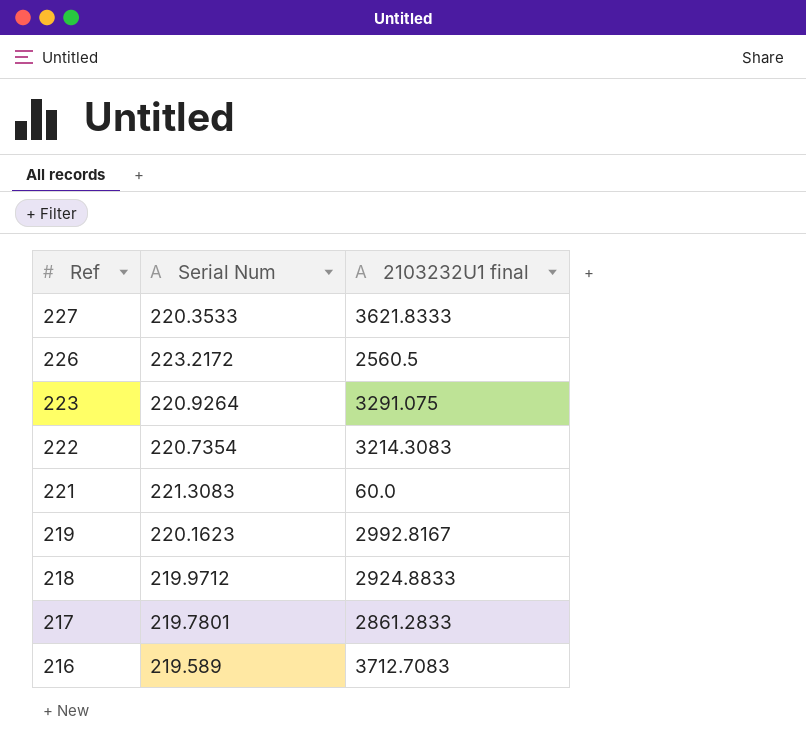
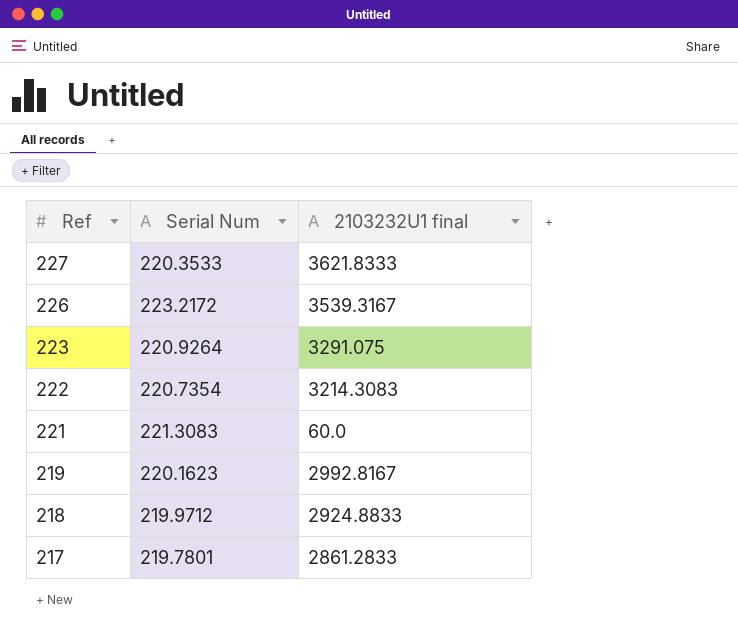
row 216: 219.589 | 3712.7083 -> none
226 | 2103232U1 final: 2560.5 -> 3539.3167

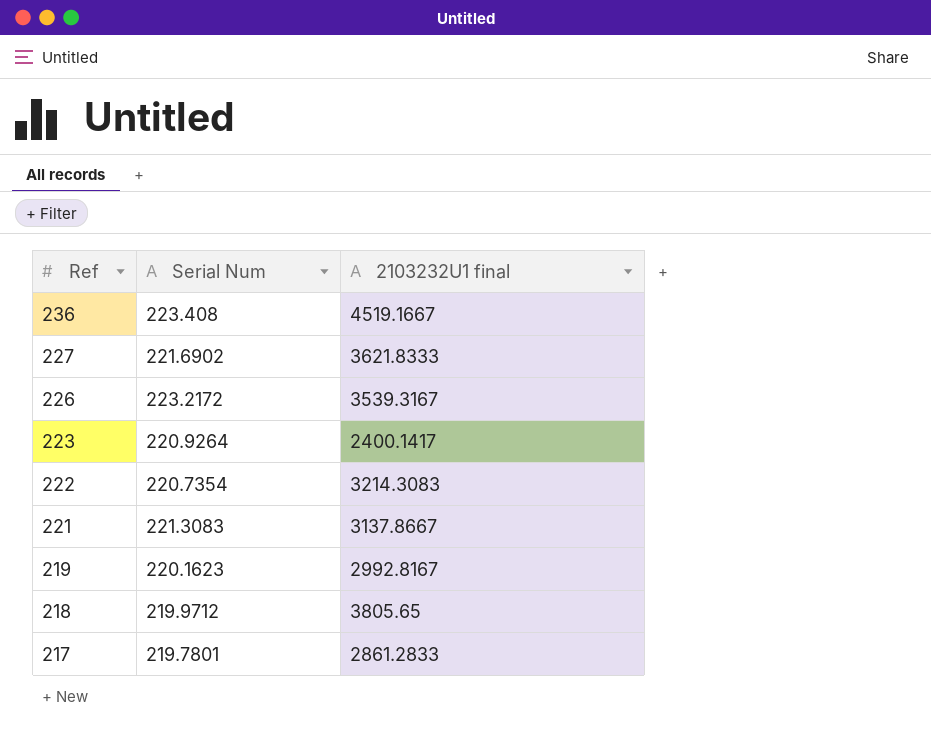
row 236: none -> 223.408 | 4519.1667
227 | Serial Num: 220.3533 -> 221.6902
223 | 2103232U1 final: 3291.075 -> 2400.1417
221 | 2103232U1 final: 60.0 -> 3137.8667
218 | 2103232U1 final: 2924.8833 -> 3805.65

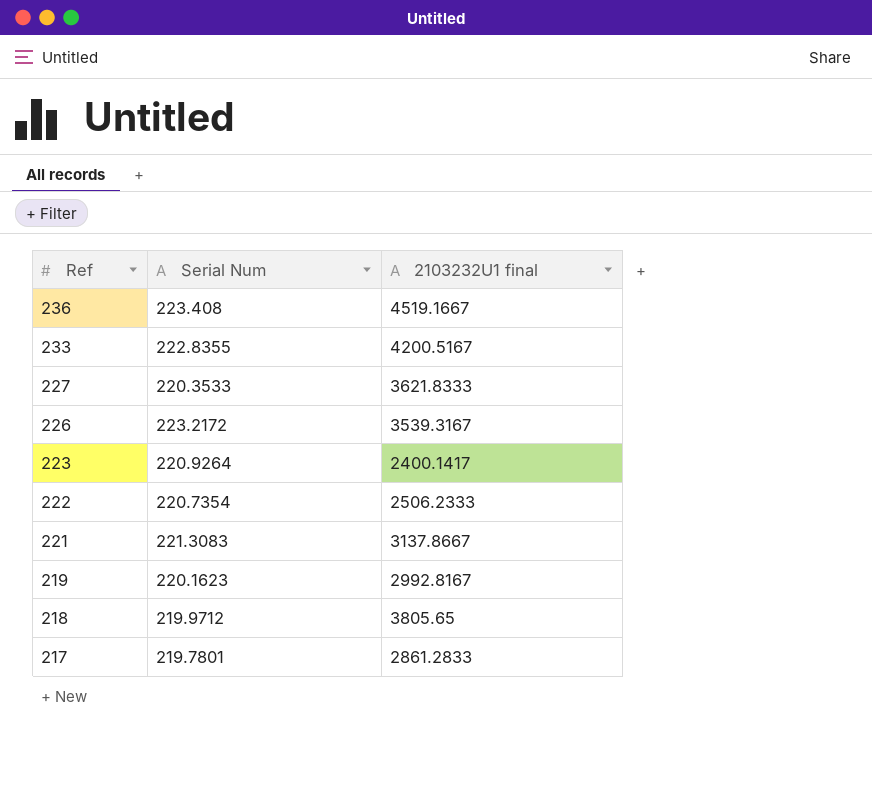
row 233: none -> 222.8355 | 4200.5167
227 | Serial Num: 221.6902 -> 220.3533
222 | 2103232U1 final: 3214.3083 -> 2506.2333

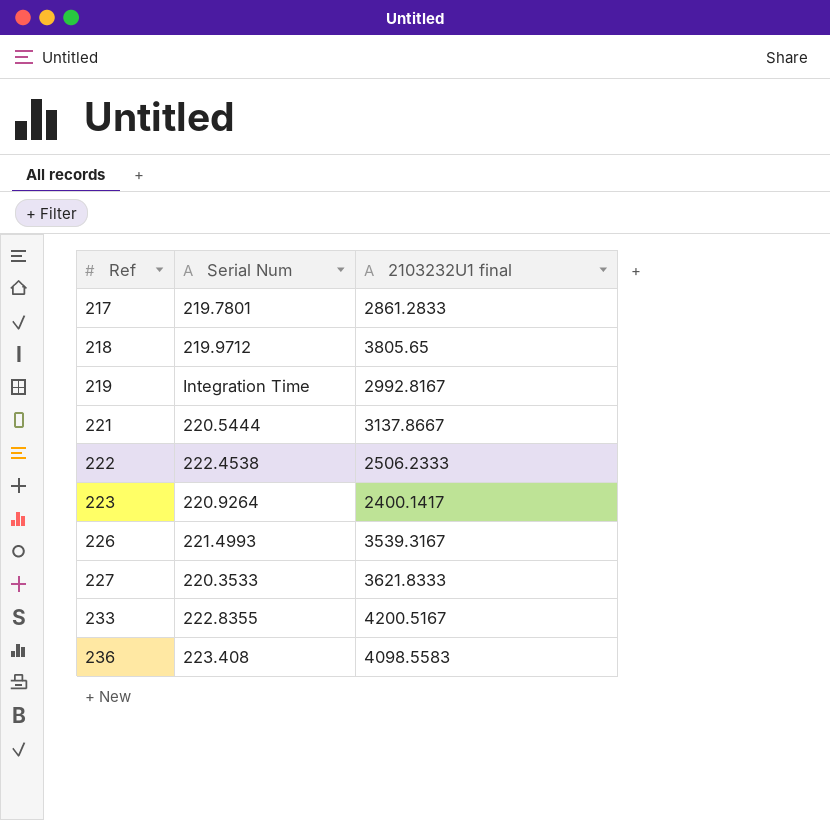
row order: Ref descending -> Ref ascending
219 | Serial Num: 220.1623 -> Integration Time
221 | Serial Num: 221.3083 -> 220.5444
222 | Serial Num: 220.7354 -> 222.4538
226 | Serial Num: 223.2172 -> 221.4993
236 | 2103232U1 final: 4519.1667 -> 4098.5583

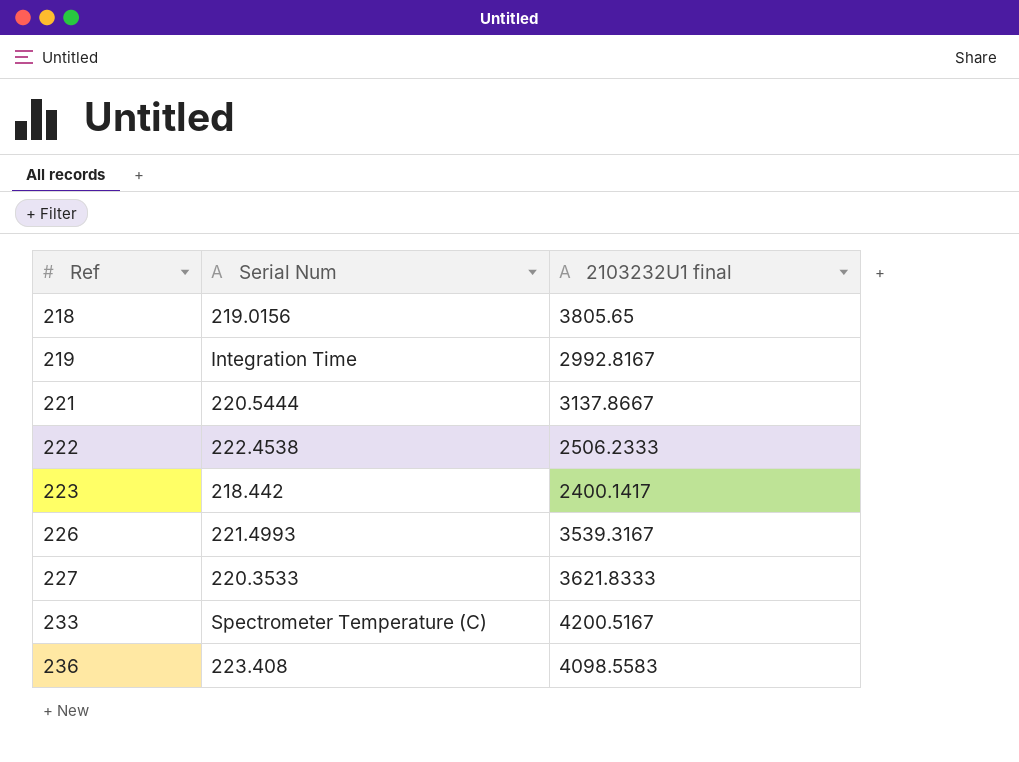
row 217: 219.7801 | 2861.2833 -> none
218 | Serial Num: 219.9712 -> 219.0156
223 | Serial Num: 220.9264 -> 218.442
233 | Serial Num: 222.8355 -> Spectrometer Temperature (C)

